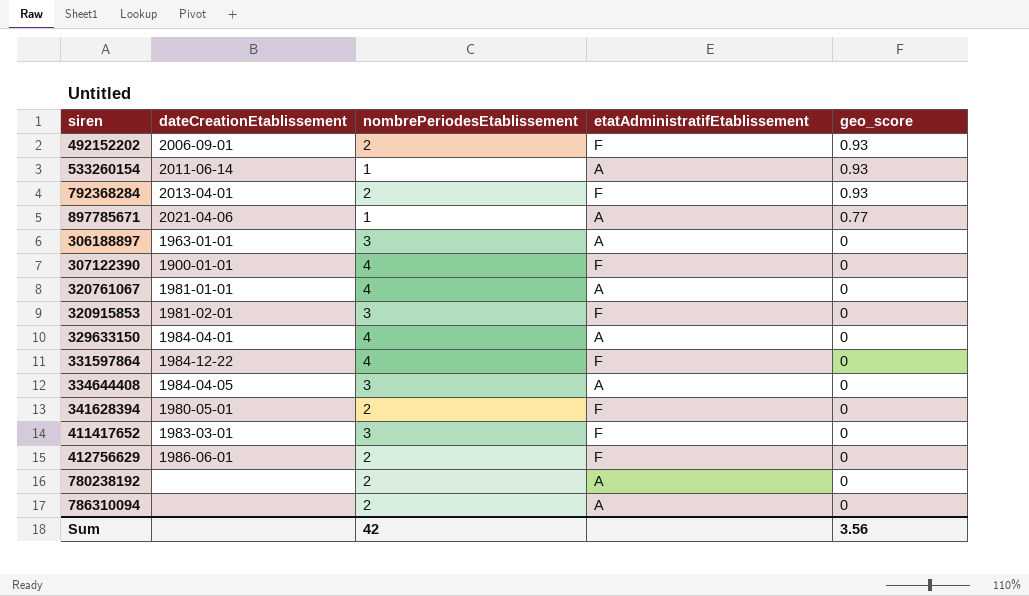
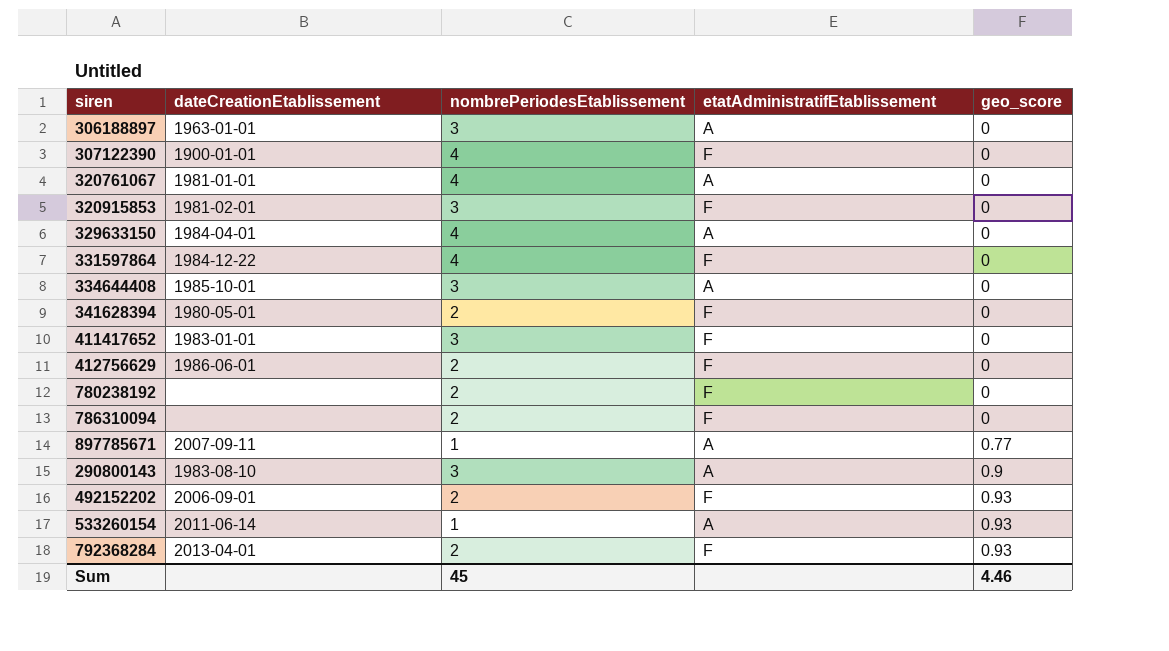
row order: geo_score descending -> geo_score ascending
334644408 | dateCreationEtablissement: 1984-04-05 -> 1985-10-01
411417652 | dateCreationEtablissement: 1983-03-01 -> 1983-01-01
780238192 | etatAdministratifEtablissement: A -> F
786310094 | etatAdministratifEtablissement: A -> F
897785671 | dateCreationEtablissement: 2021-04-06 -> 2007-09-11
row 290800143: none -> 1983-08-10 | 3 | A | 0.9
Sum | nombrePeriodesEtablissement: 42 -> 45
Sum | geo_score: 3.56 -> 4.46

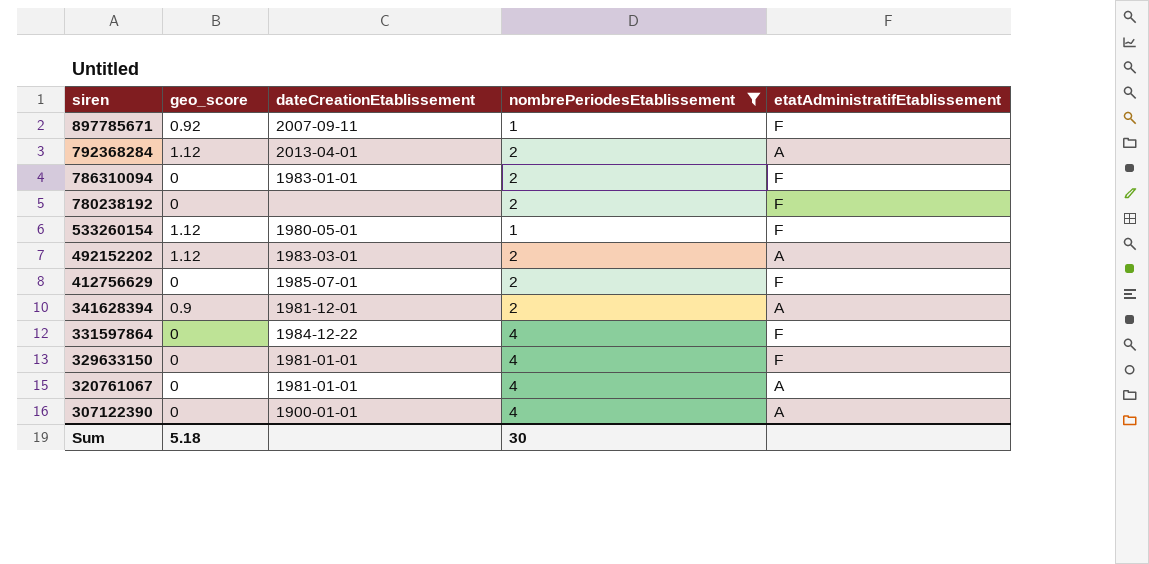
filter: none -> nombrePeriodesEtablissement != 3
row order: geo_score ascending -> siren descending
column geo_score | position: 5 -> 2
897785671 | geo_score: 0.77 -> 0.92
897785671 | etatAdministratifEtablissement: A -> F
792368284 | geo_score: 0.93 -> 1.12
792368284 | etatAdministratifEtablissement: F -> A
786310094 | dateCreationEtablissement: none -> 1983-01-01
533260154 | geo_score: 0.93 -> 1.12
533260154 | dateCreationEtablissement: 2011-06-14 -> 1980-05-01
533260154 | etatAdministratifEtablissement: A -> F
492152202 | geo_score: 0.93 -> 1.12
492152202 | dateCreationEtablissement: 2006-09-01 -> 1983-03-01
492152202 | etatAdministratifEtablissement: F -> A
412756629 | dateCreationEtablissement: 1986-06-01 -> 1985-07-01
341628394 | geo_score: 0 -> 0.9
341628394 | dateCreationEtablissement: 1980-05-01 -> 1981-12-01
341628394 | etatAdministratifEtablissement: F -> A
329633150 | dateCreationEtablissement: 1984-04-01 -> 1981-01-01
329633150 | etatAdministratifEtablissement: A -> F
307122390 | etatAdministratifEtablissement: F -> A
Sum | geo_score: 4.46 -> 5.18
Sum | nombrePeriodesEtablissement: 45 -> 30

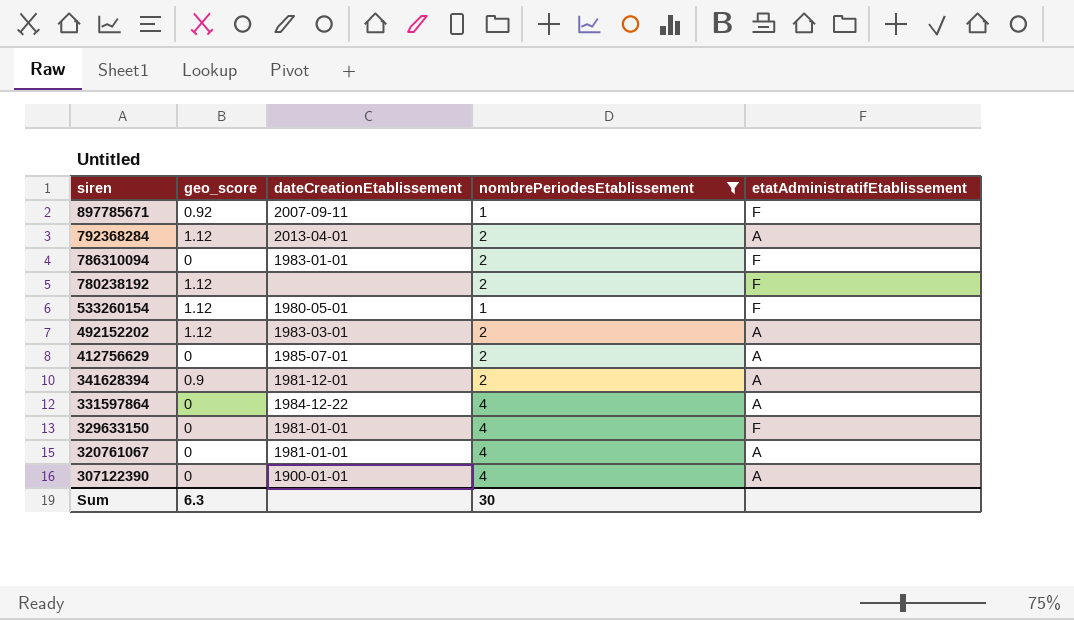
780238192 | geo_score: 0 -> 1.12
412756629 | etatAdministratifEtablissement: F -> A
331597864 | etatAdministratifEtablissement: F -> A
Sum | geo_score: 5.18 -> 6.3

